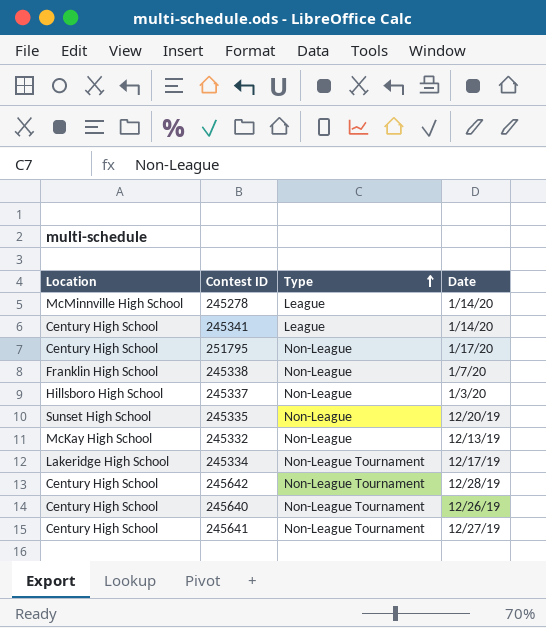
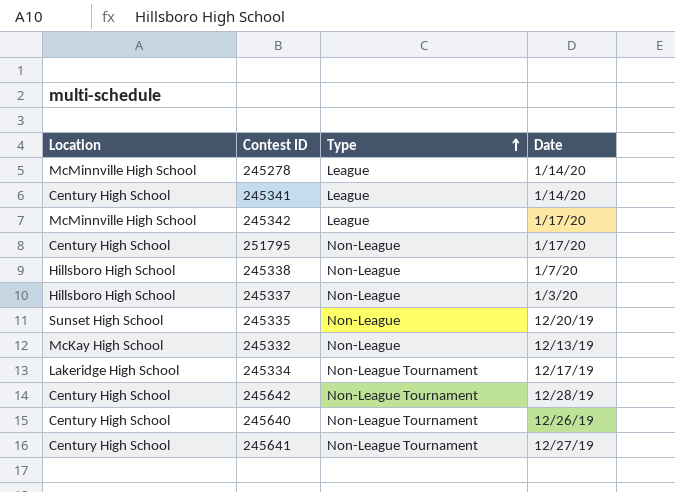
row 245342: none -> McMinnville High School | League | 1/17/20
245338 | Location: Franklin High School -> Hillsboro High School

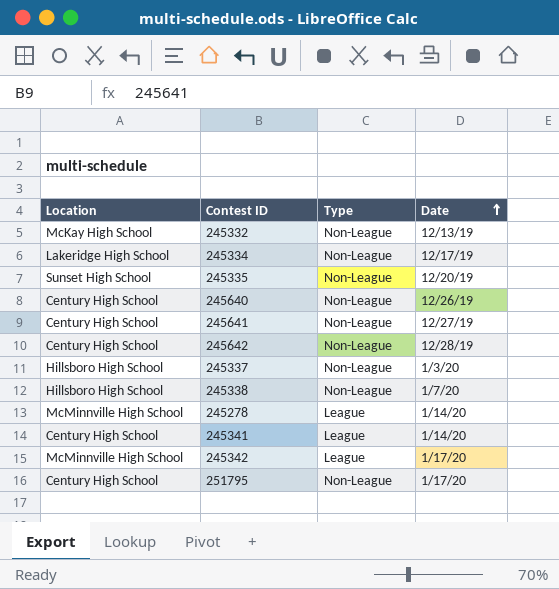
row order: Type ascending -> Date ascending
245334 | Type: Non-League Tournament -> Non-League
245640 | Type: Non-League Tournament -> Non-League
245641 | Type: Non-League Tournament -> Non-League
245642 | Type: Non-League Tournament -> Non-League

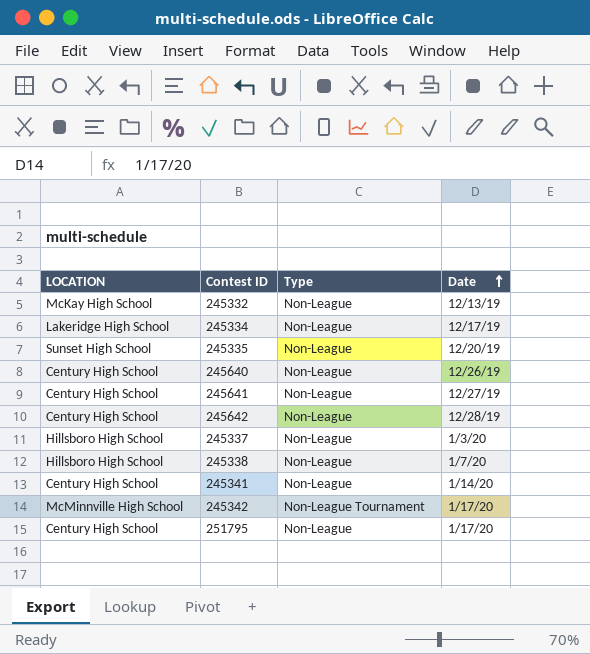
column name: Location -> LOCATION
row 245278: McMinnville High School | League | 1/14/20 -> none
245341 | Type: League -> Non-League
245342 | Type: League -> Non-League Tournament

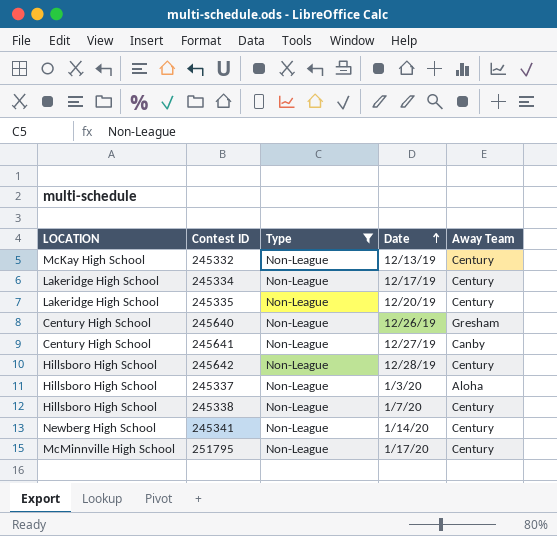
filter: none -> Type = Non-League
column Away Team | position: none -> 5
245335 | LOCATION: Sunset High School -> Lakeridge High School
245642 | LOCATION: Century High School -> Hillsboro High School
245341 | LOCATION: Century High School -> Newberg High School
251795 | LOCATION: Century High School -> McMinnville High School

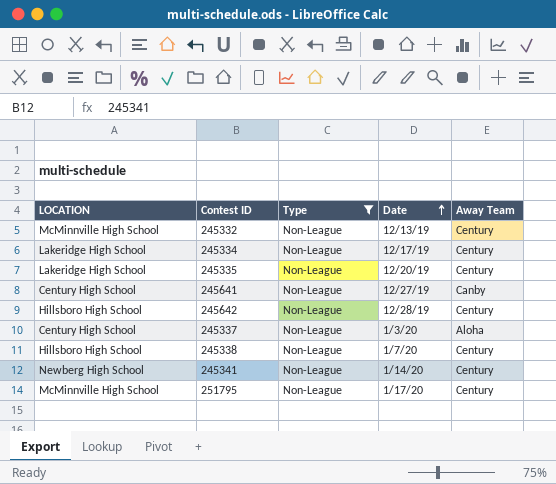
row 245640: Century High School | Non-League | 12/26/19 | Gresham -> none
245332 | LOCATION: McKay High School -> McMinnville High School
245337 | LOCATION: Hillsboro High School -> Century High School

